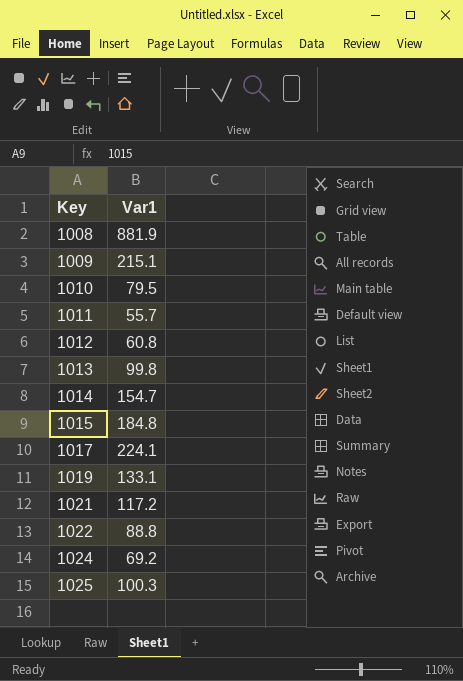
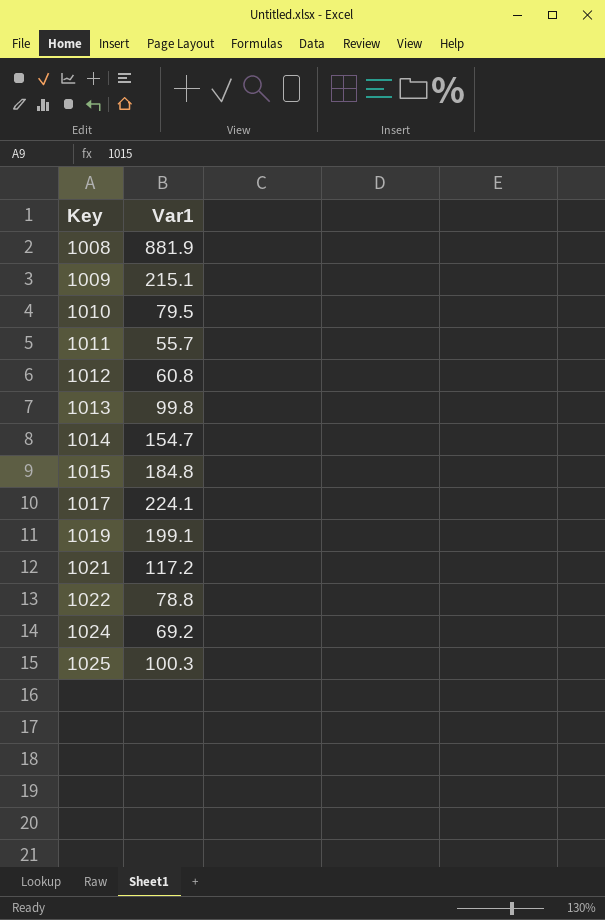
1019 | Var1: 133.1 -> 199.1
1022 | Var1: 88.8 -> 78.8

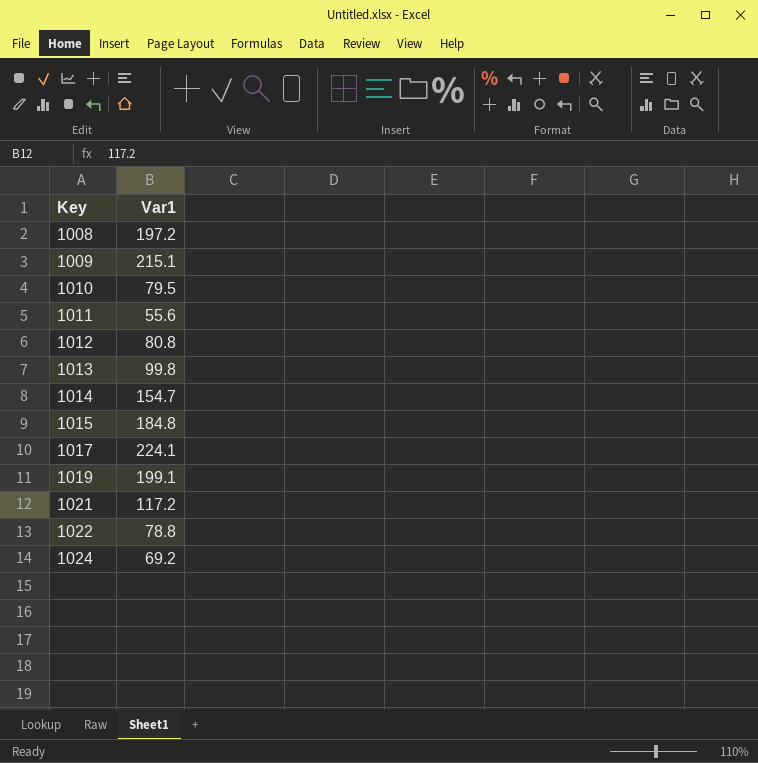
row 1025: 100.3 -> none
1008 | Var1: 881.9 -> 197.2
1011 | Var1: 55.7 -> 55.6
1012 | Var1: 60.8 -> 80.8

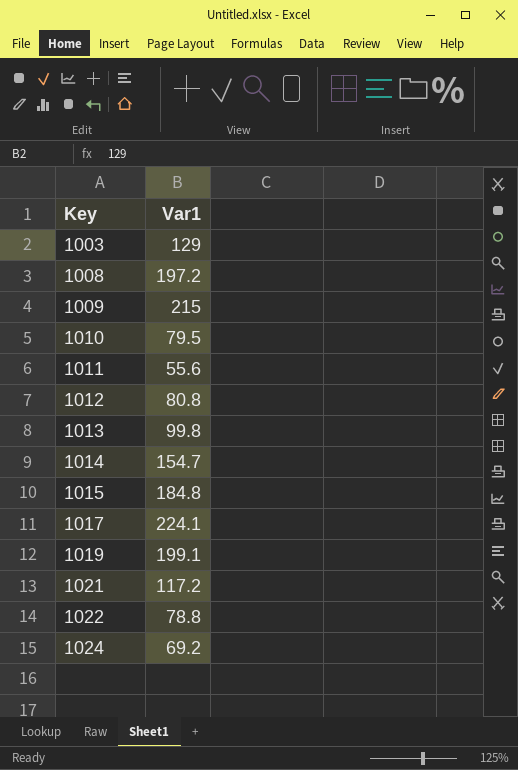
row 1003: none -> 129
1009 | Var1: 215.1 -> 215

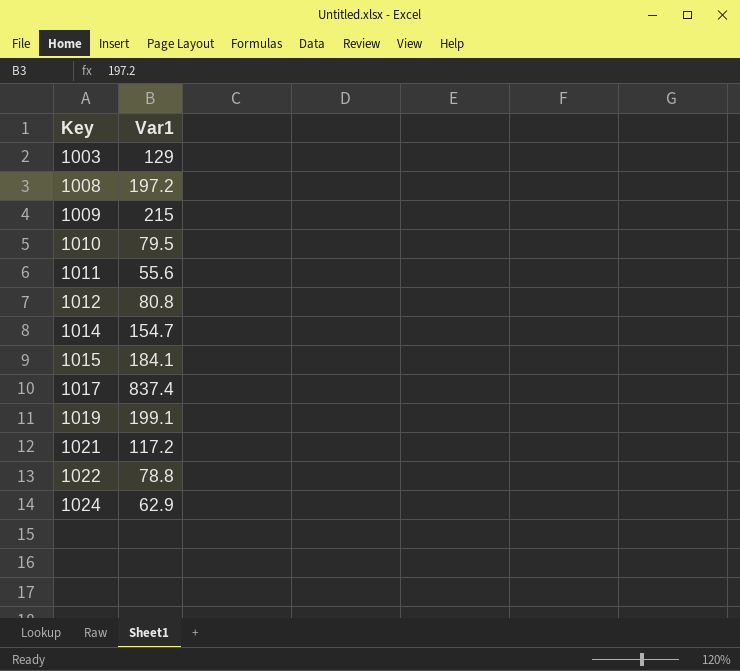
row 1013: 99.8 -> none
1015 | Var1: 184.8 -> 184.1
1017 | Var1: 224.1 -> 837.4
1024 | Var1: 69.2 -> 62.9

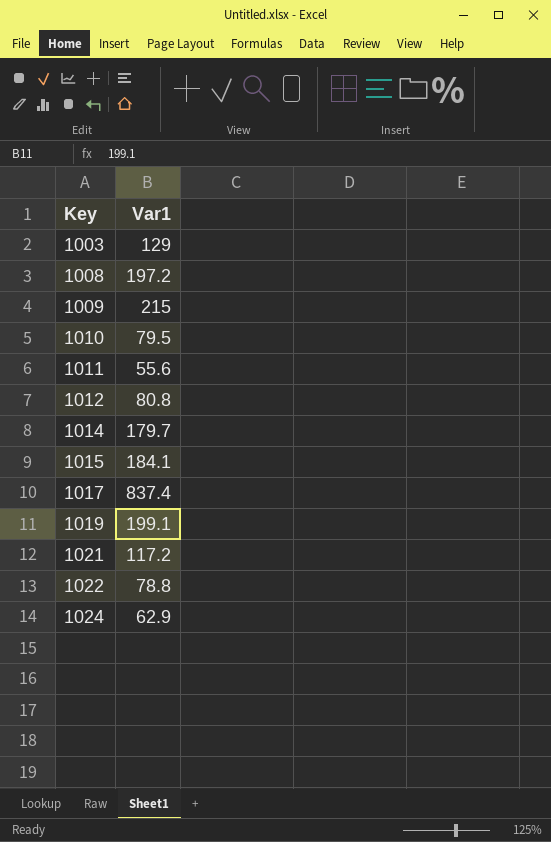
1014 | Var1: 154.7 -> 179.7

